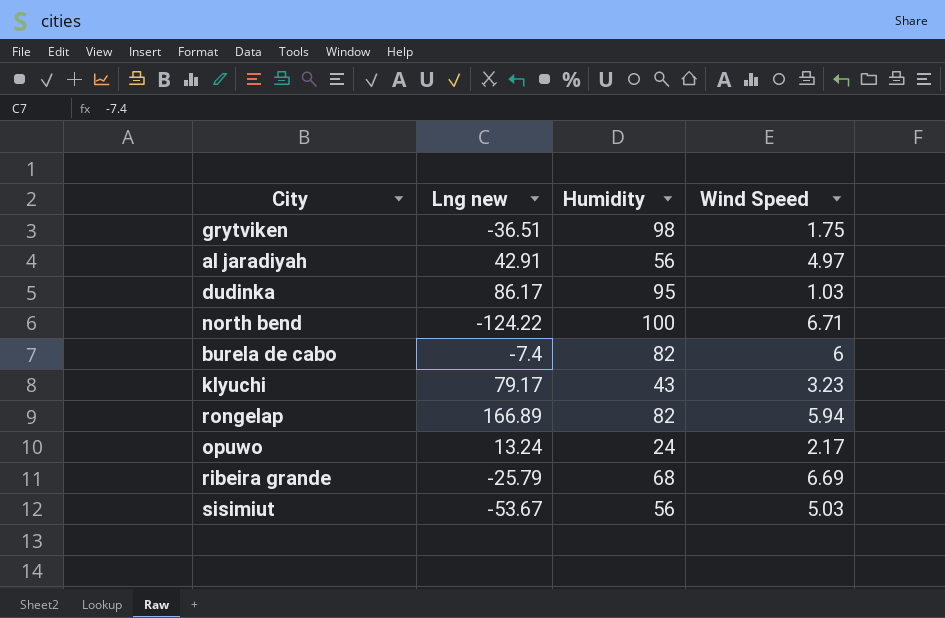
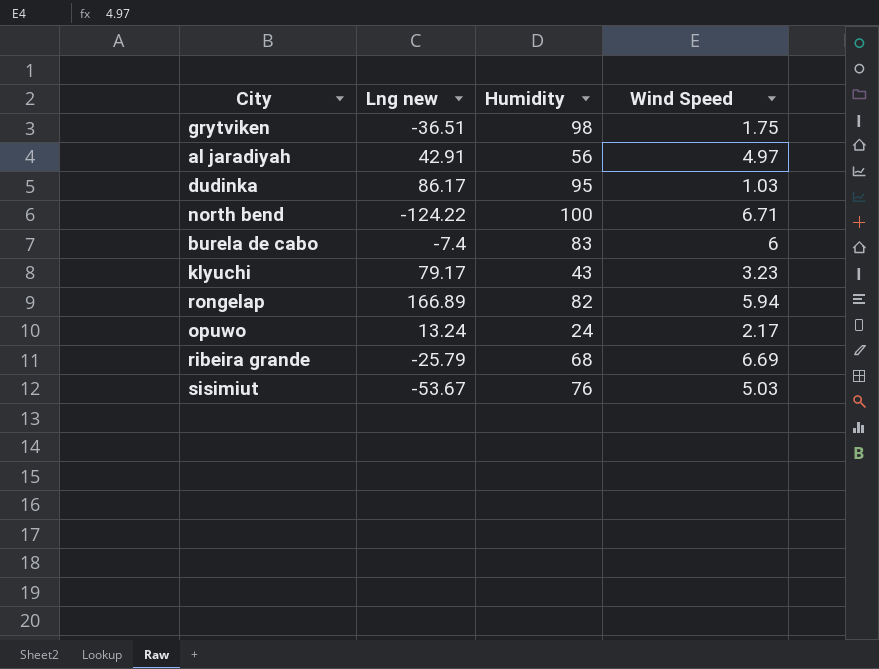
burela de cabo | Humidity: 82 -> 83
sisimiut | Humidity: 56 -> 76

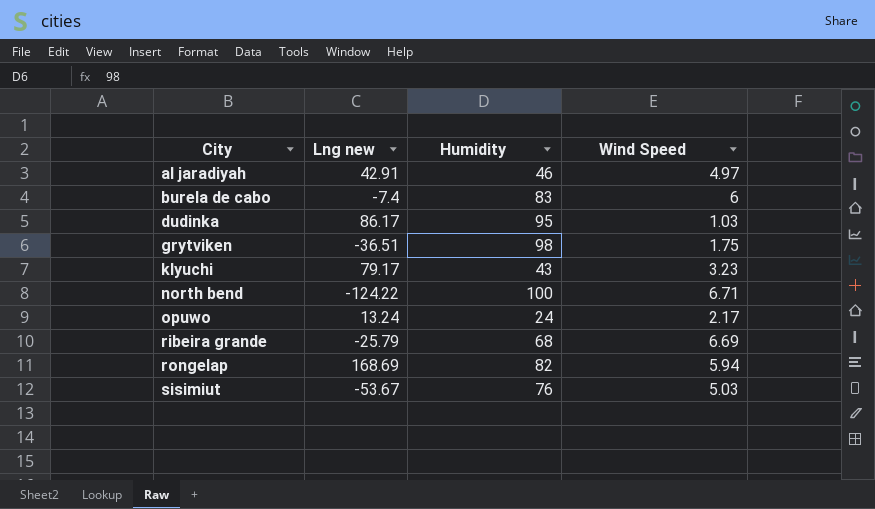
row order: none -> City ascending
al jaradiyah | Humidity: 56 -> 46
rongelap | Lng new: 166.89 -> 168.69

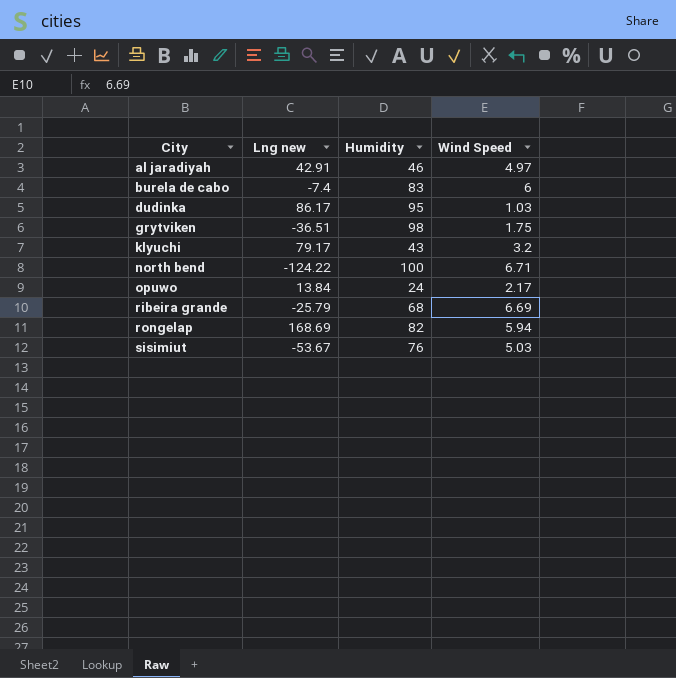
klyuchi | Wind Speed: 3.23 -> 3.2
opuwo | Lng new: 13.24 -> 13.84

